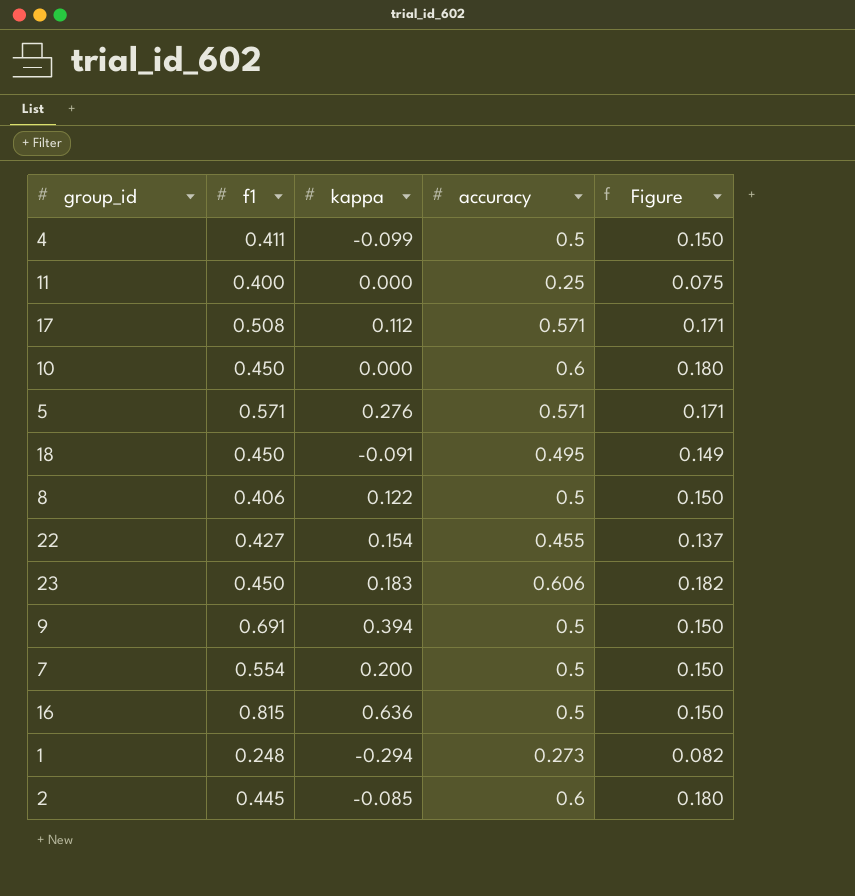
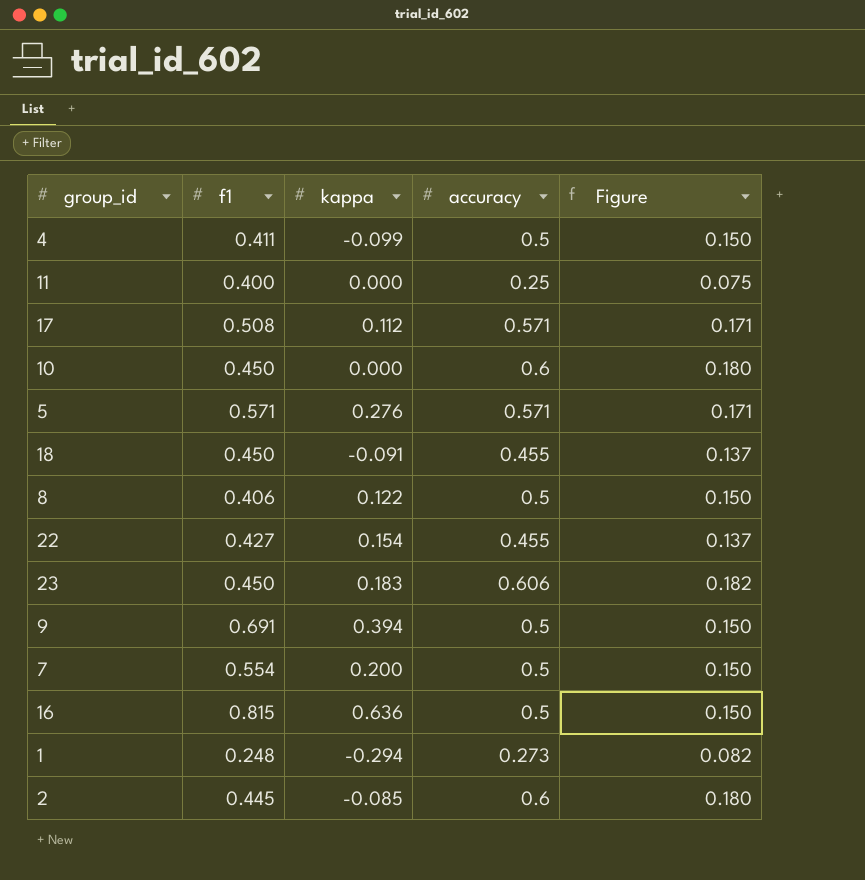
18 | accuracy: 0.495 -> 0.455
18 | Figure: 0.149 -> 0.137

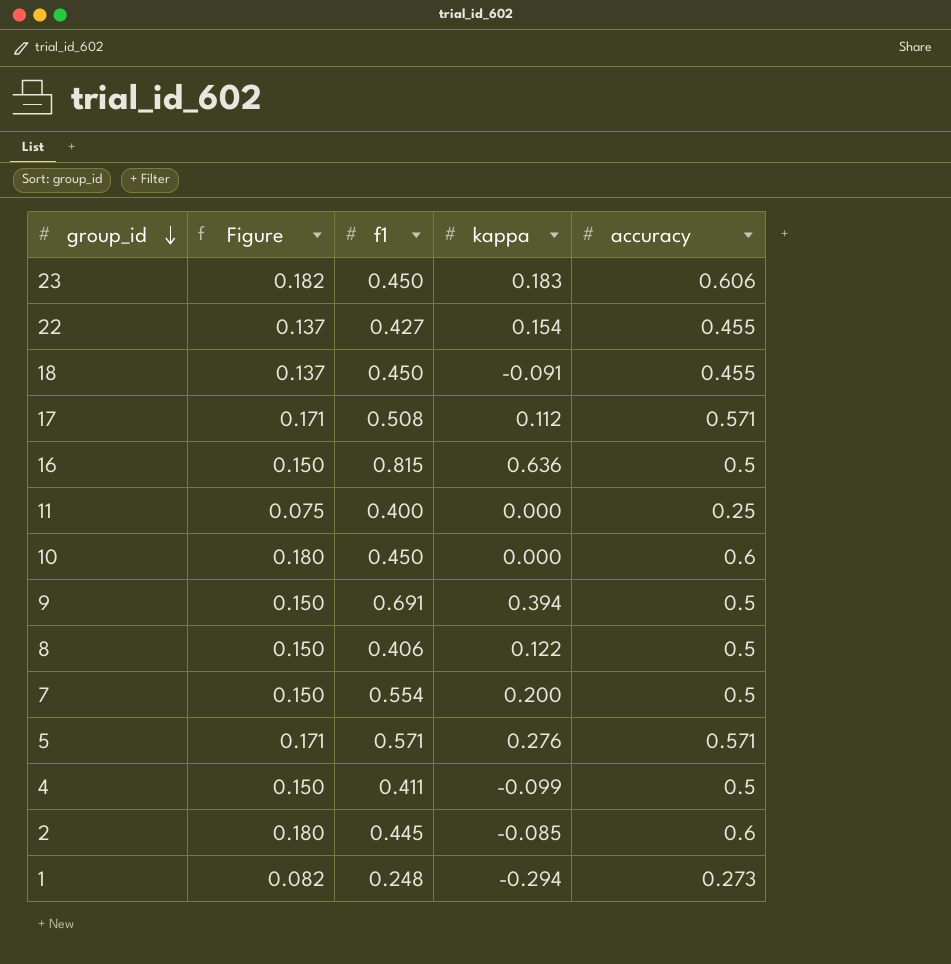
row order: none -> group_id descending
column Figure | position: 5 -> 2

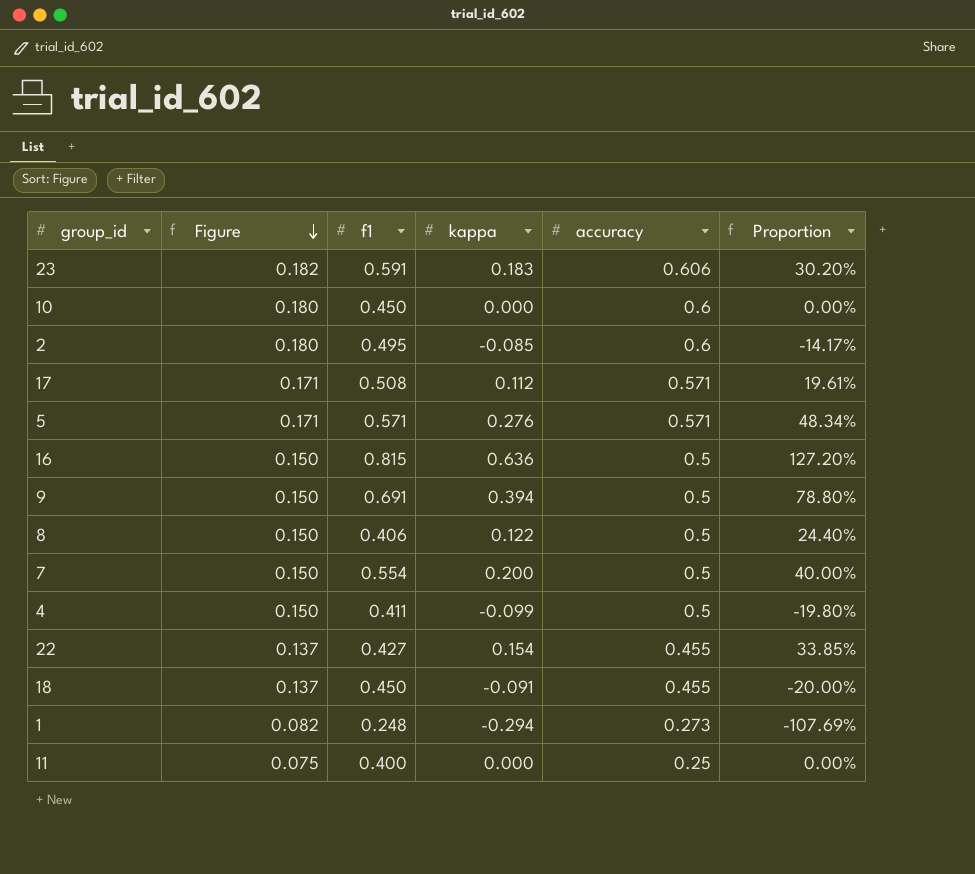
row order: group_id descending -> Figure descending
column Proportion | formula: none -> [kappa] / [accuracy]
23 | f1: 0.450 -> 0.591
2 | f1: 0.445 -> 0.495

